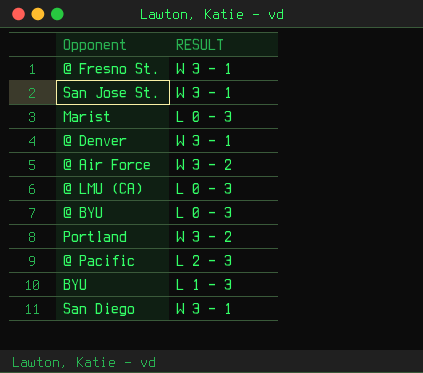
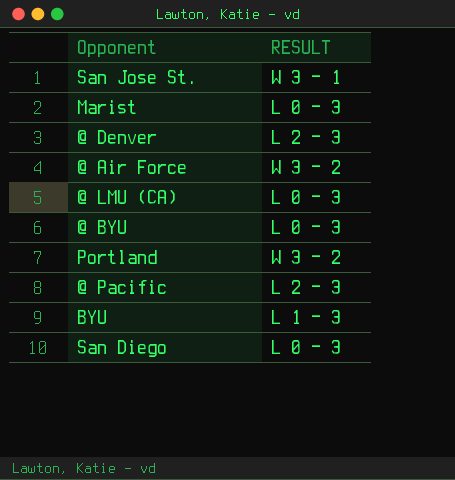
row @ Fresno St.: W 3 - 1 -> none
@ Denver | RESULT: W 3 - 1 -> L 2 - 3
San Diego | RESULT: W 3 - 1 -> L 0 - 3

